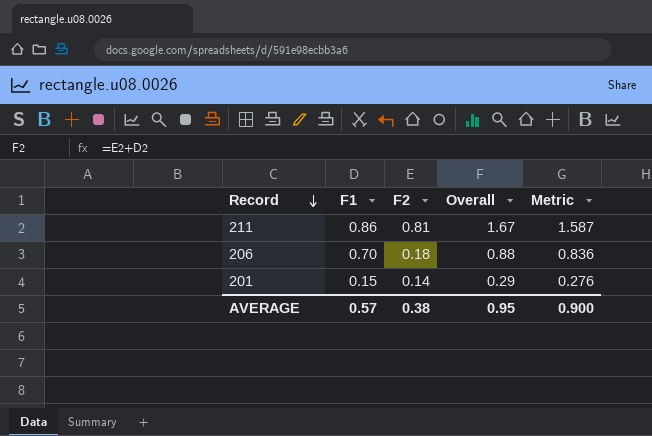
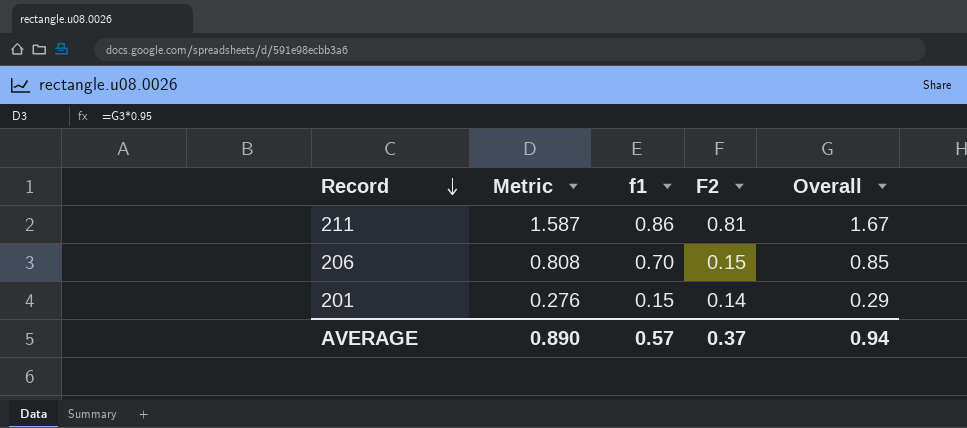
column Metric | position: 5 -> 2
column name: F1 -> f1
206 | Metric: 0.836 -> 0.808
206 | F2: 0.18 -> 0.15
206 | Overall: 0.88 -> 0.85
AVERAGE | Metric: 0.900 -> 0.890
AVERAGE | F2: 0.38 -> 0.37
AVERAGE | Overall: 0.95 -> 0.94

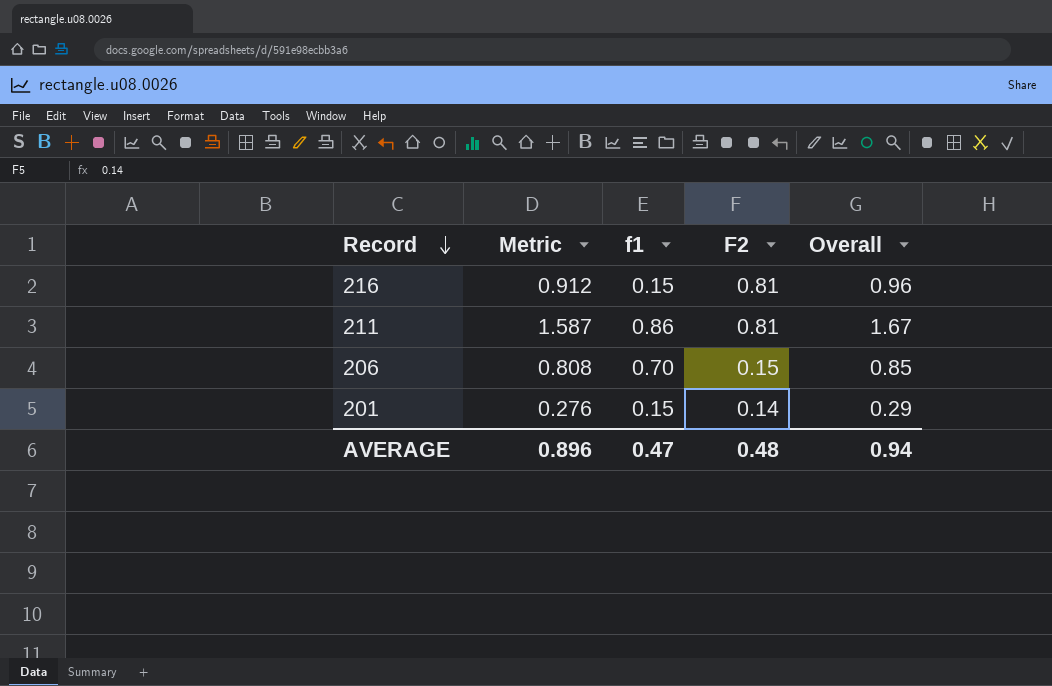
row 216: none -> 0.912 | 0.15 | 0.81 | 0.96
AVERAGE | Metric: 0.890 -> 0.896
AVERAGE | f1: 0.57 -> 0.47
AVERAGE | F2: 0.37 -> 0.48

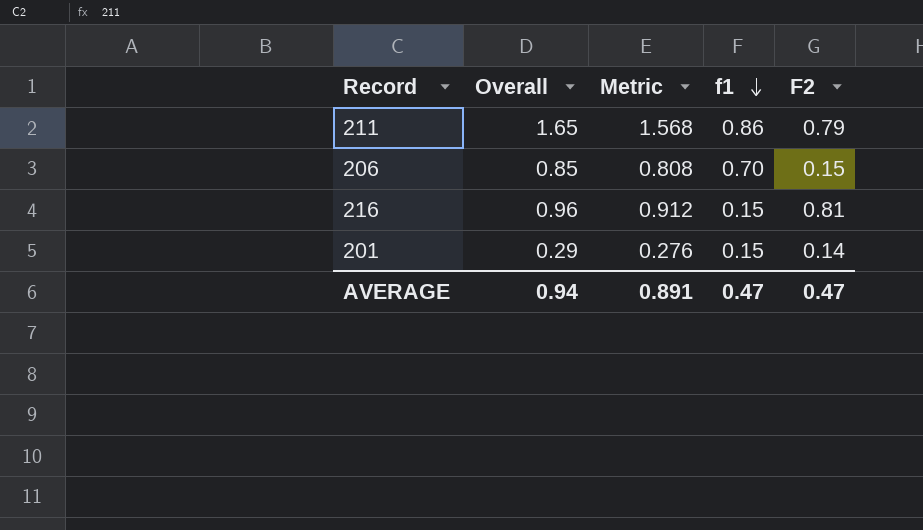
row order: Record descending -> f1 descending
column Overall | position: 5 -> 2
211 | Overall: 1.67 -> 1.65
211 | Metric: 1.587 -> 1.568
211 | F2: 0.81 -> 0.79
AVERAGE | Metric: 0.896 -> 0.891
AVERAGE | F2: 0.48 -> 0.47

